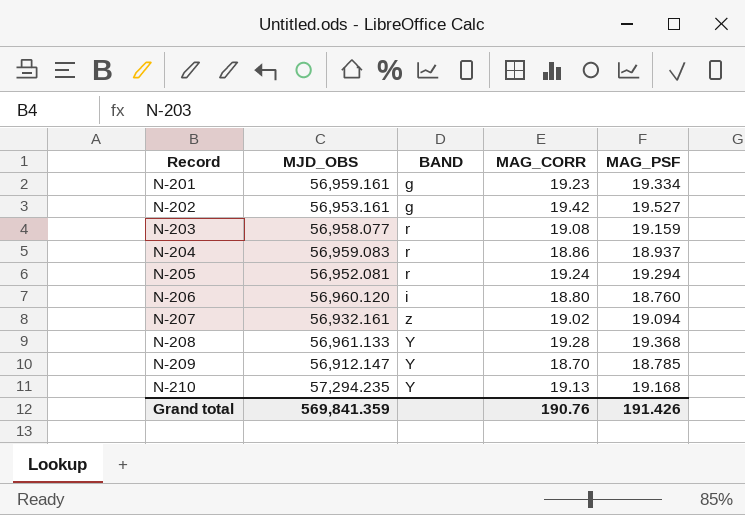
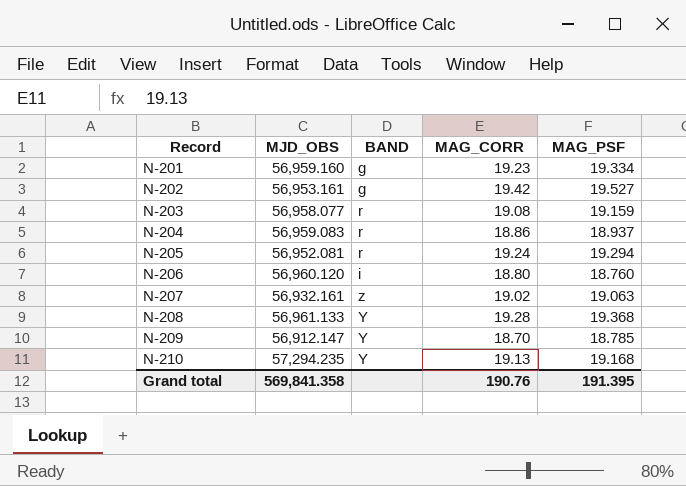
N-201 | MJD_OBS: 56,959.161 -> 56,959.160
N-207 | MAG_PSF: 19.094 -> 19.063
Grand total | MJD_OBS: 569,841.359 -> 569,841.358
Grand total | MAG_PSF: 191.426 -> 191.395

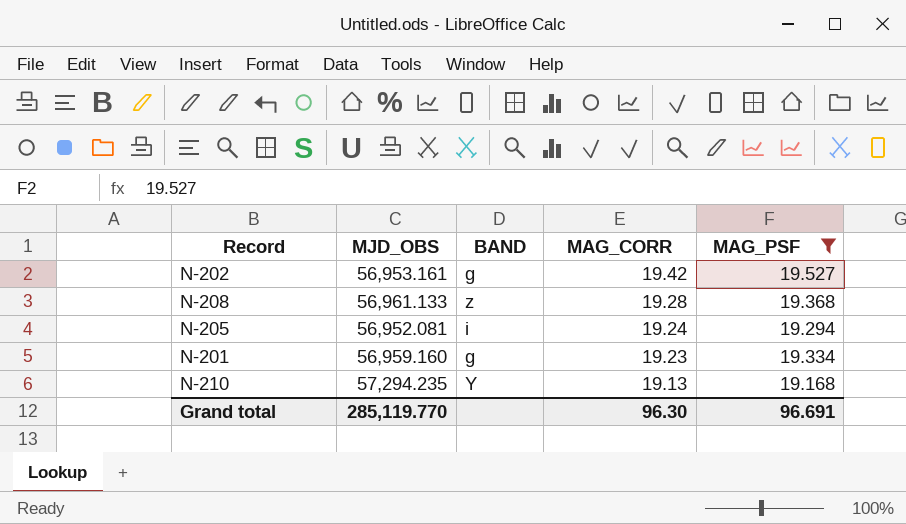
filter: none -> MAG_PSF >= 19.168
row order: Record ascending -> MAG_CORR descending
N-208 | BAND: Y -> z
N-205 | BAND: r -> i
Grand total | MJD_OBS: 569,841.358 -> 285,119.770
Grand total | MAG_CORR: 190.76 -> 96.30
Grand total | MAG_PSF: 191.395 -> 96.691

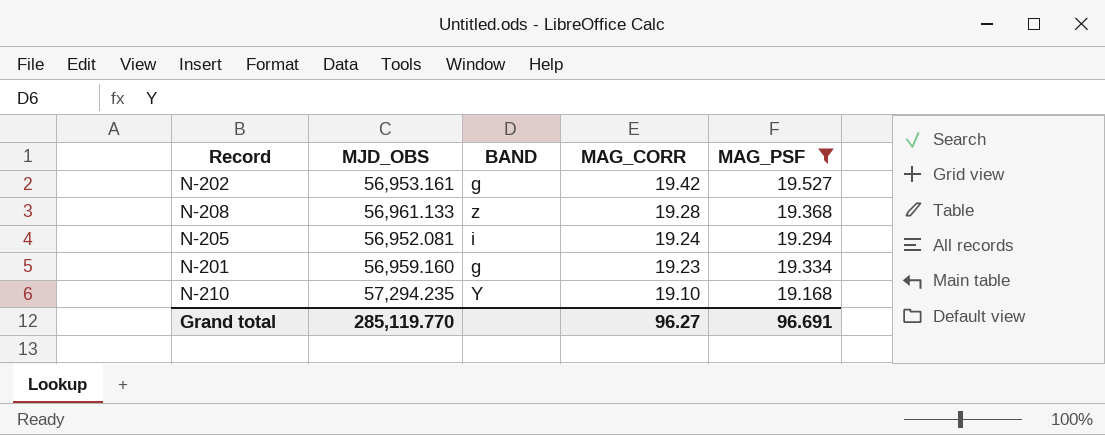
N-210 | MAG_CORR: 19.13 -> 19.10
Grand total | MAG_CORR: 96.30 -> 96.27

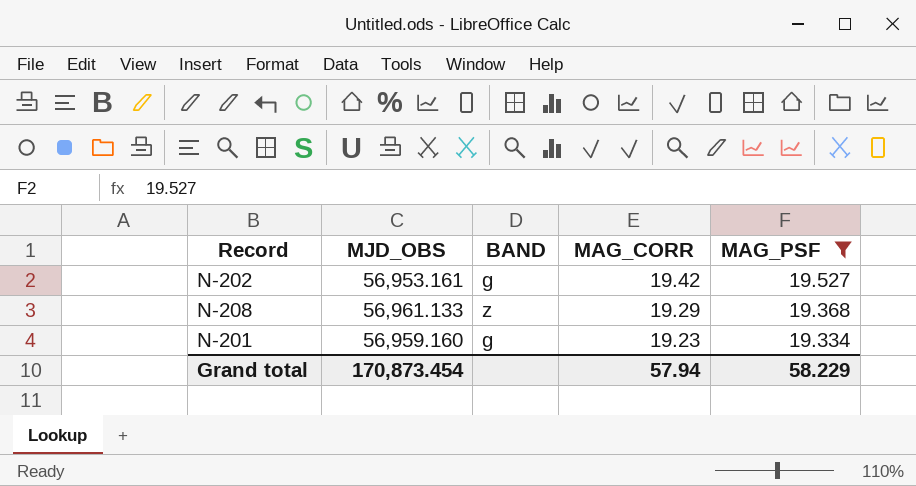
row N-205: 56,952.081 | i | 19.24 | 19.294 -> none
row N-210: 57,294.235 | Y | 19.10 | 19.168 -> none
N-208 | MAG_CORR: 19.28 -> 19.29
Grand total | MJD_OBS: 285,119.770 -> 170,873.454
Grand total | MAG_CORR: 96.27 -> 57.94
Grand total | MAG_PSF: 96.691 -> 58.229

